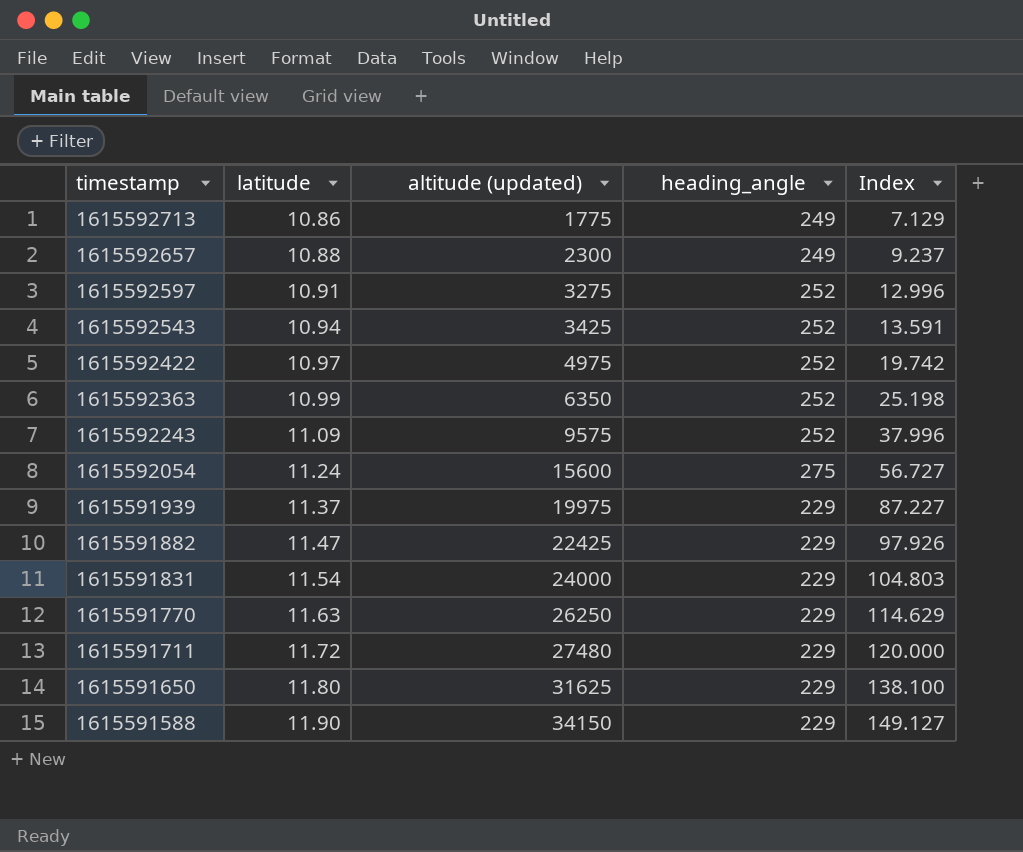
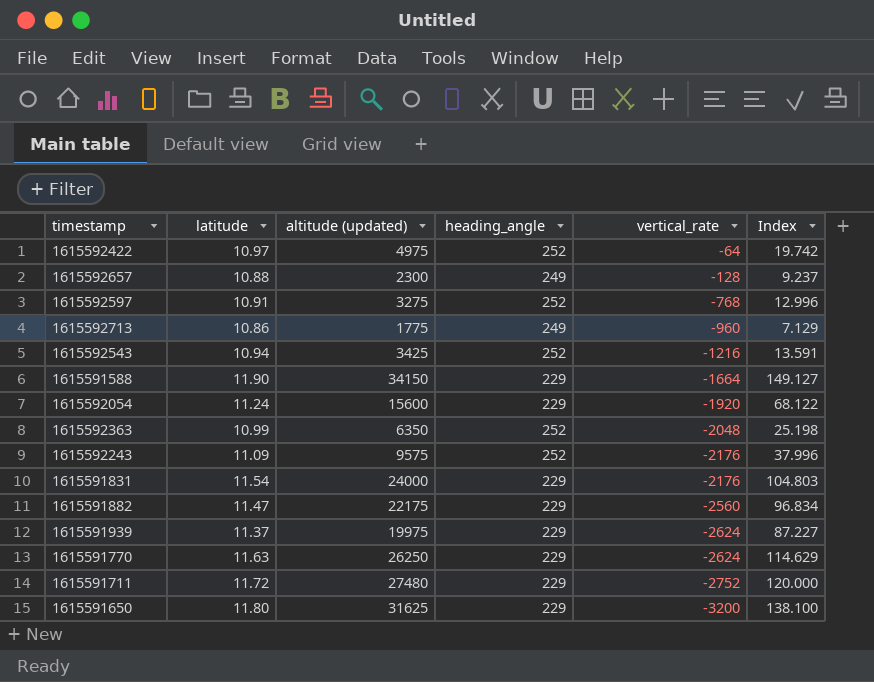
row order: timestamp descending -> vertical_rate descending
column vertical_rate | position: none -> 5
1615592054 | heading_angle: 275 -> 229
1615592054 | Index: 56.727 -> 68.122
1615591882 | altitude (updated): 22425 -> 22175
1615591882 | Index: 97.926 -> 96.834

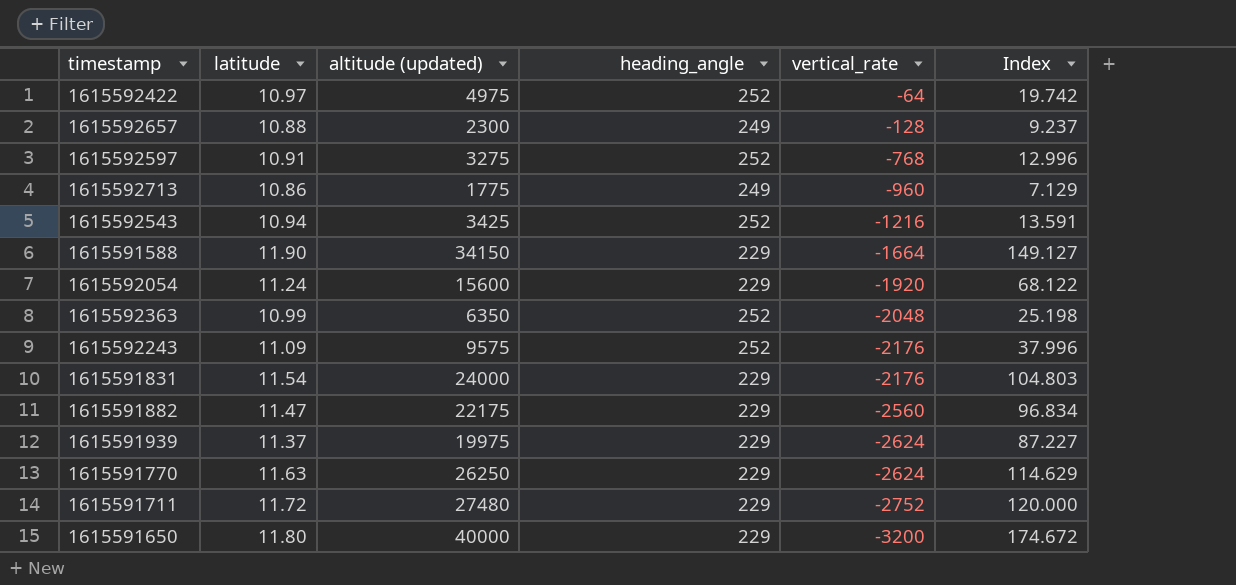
1615591650 | altitude (updated): 31625 -> 40000
1615591650 | Index: 138.100 -> 174.672

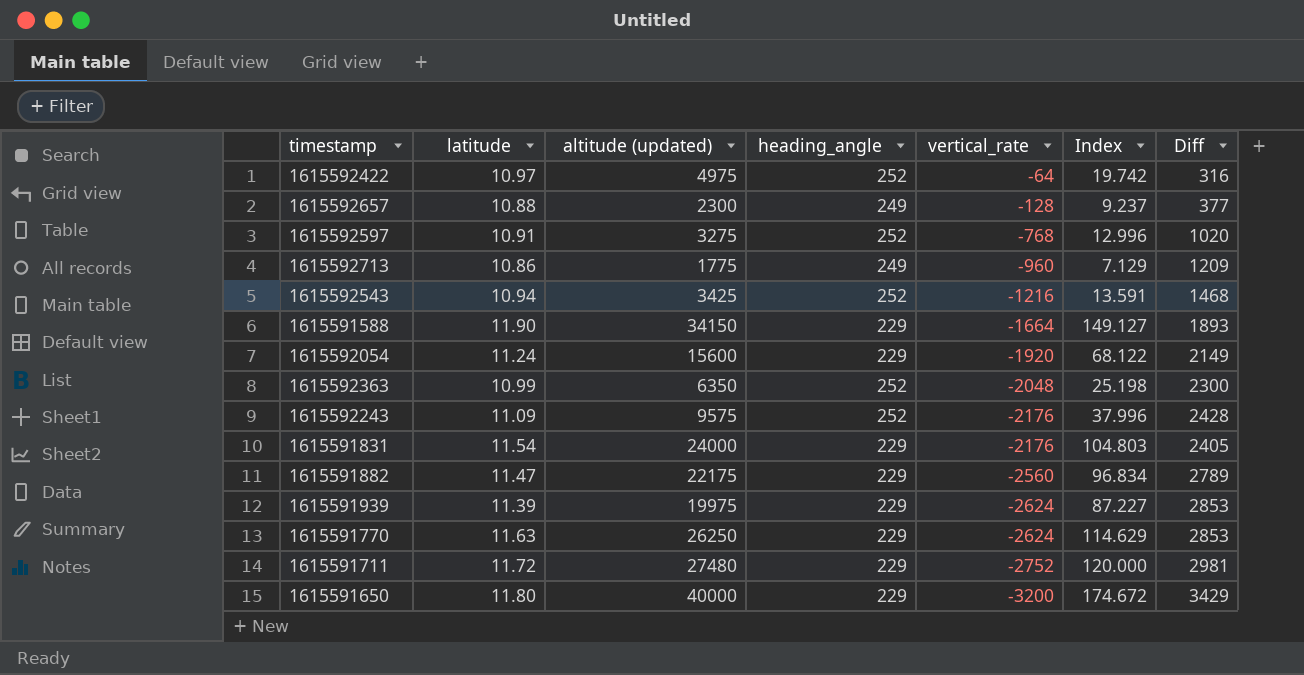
column Diff | formula: none -> [heading_angle] - [vertical_rate]
1615591939 | latitude: 11.37 -> 11.39

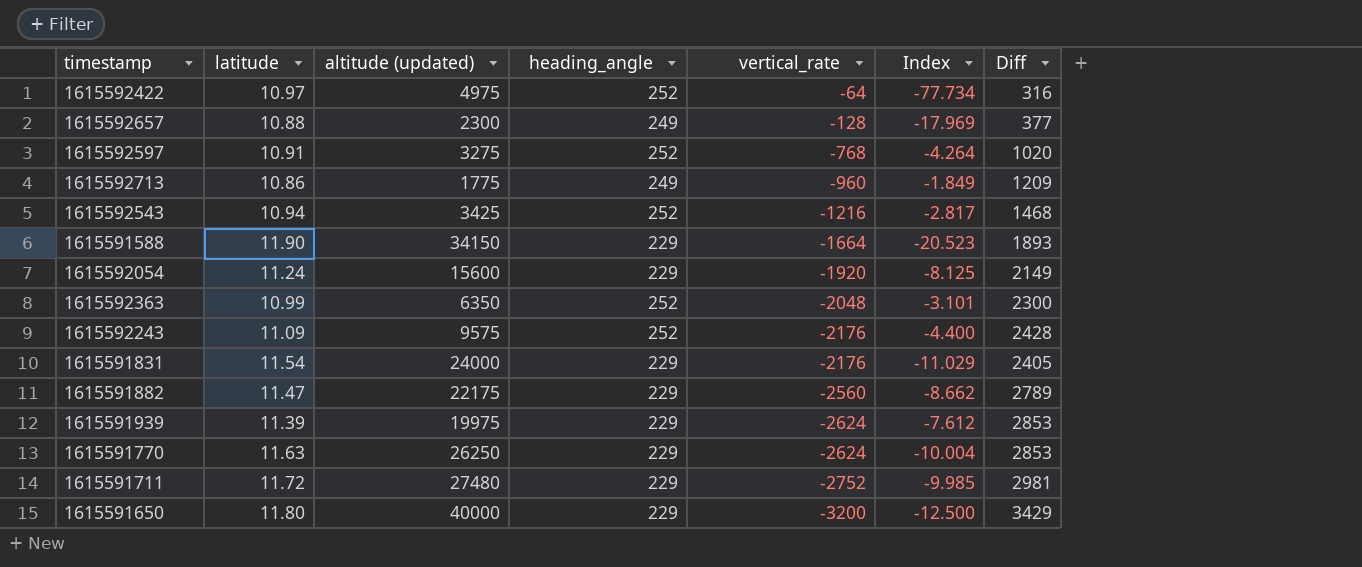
column Index | formula: [altitude (updated)] / [heading_angle] -> [altitude (updated)] / [vertical_rate]

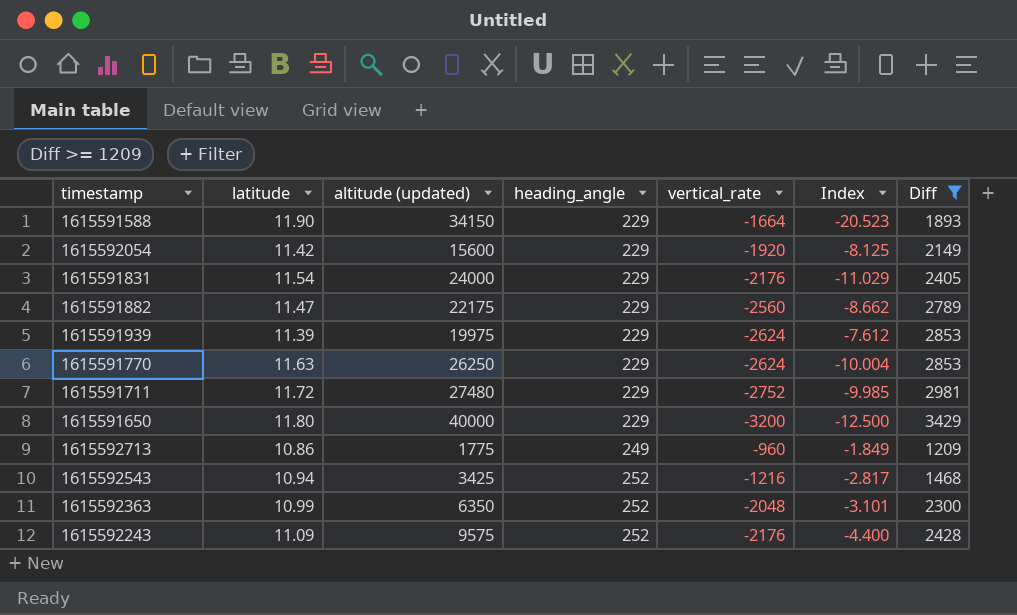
filter: none -> Diff >= 1209
row order: vertical_rate descending -> heading_angle ascending
1615592054 | latitude: 11.24 -> 11.42

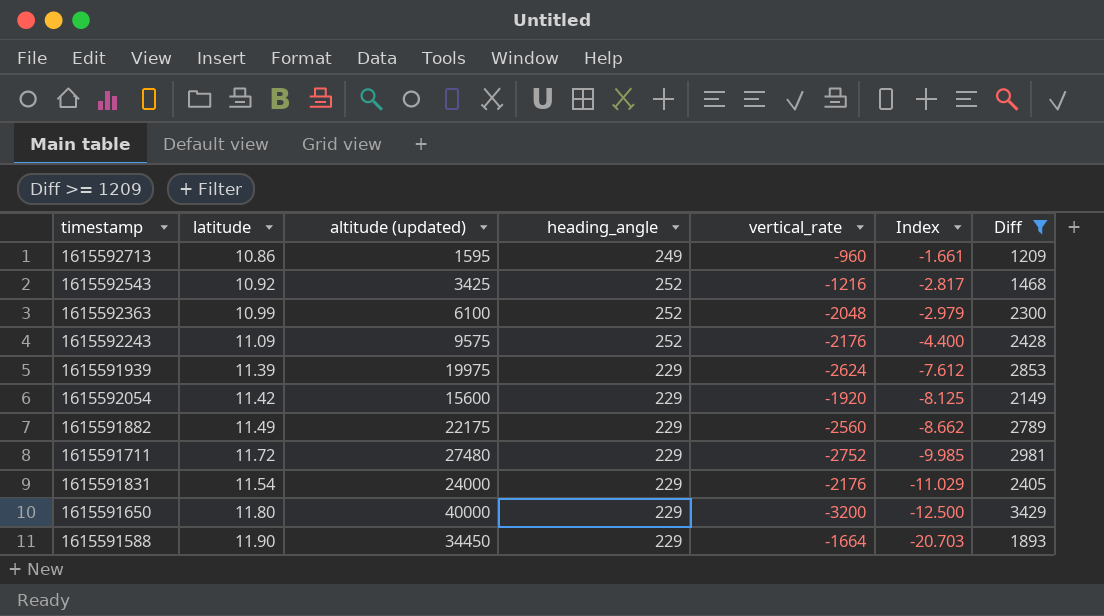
row order: heading_angle ascending -> Index descending
row 1615591770: 11.63 | 26250 | 229 | -2624 | -10.004 | 2853 -> none
1615592713 | altitude (updated): 1775 -> 1595
1615592713 | Index: -1.849 -> -1.661
1615592543 | latitude: 10.94 -> 10.92
1615592363 | altitude (updated): 6350 -> 6100
1615592363 | Index: -3.101 -> -2.979
1615591882 | latitude: 11.47 -> 11.49
1615591588 | altitude (updated): 34150 -> 34450
1615591588 | Index: -20.523 -> -20.703

